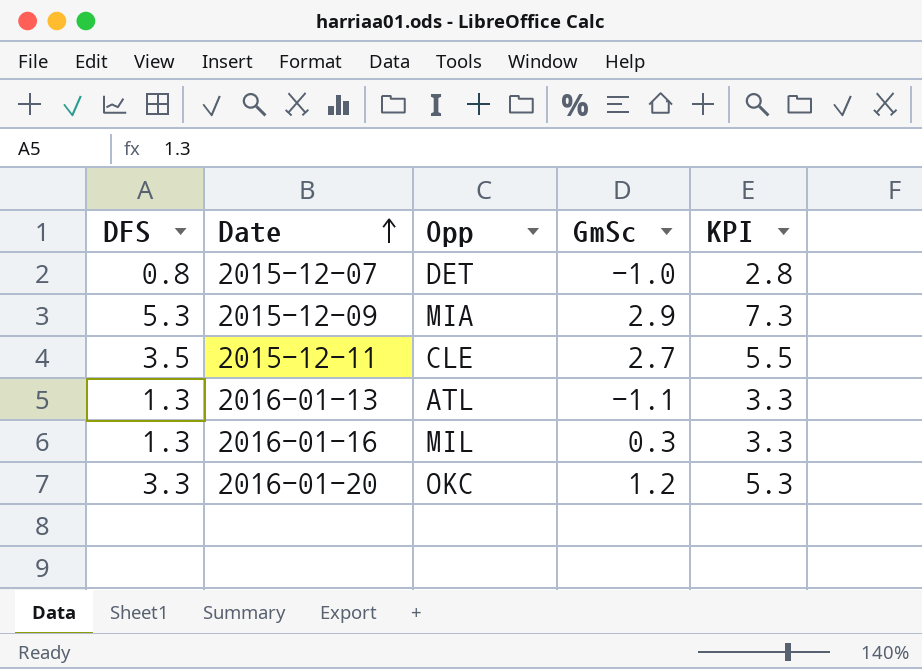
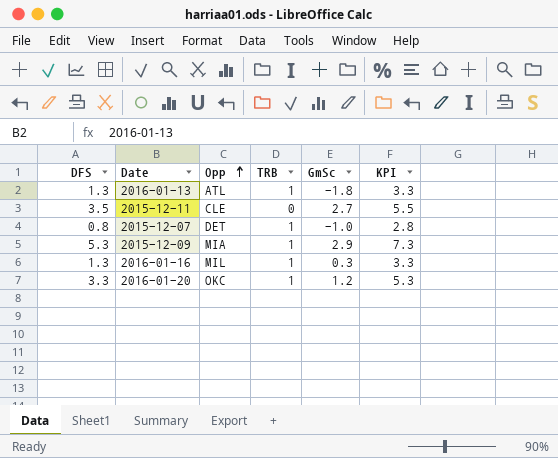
row order: Date ascending -> Opp ascending
column TRB | position: none -> 4
2016-01-13 | GmSc: -1.1 -> -1.8

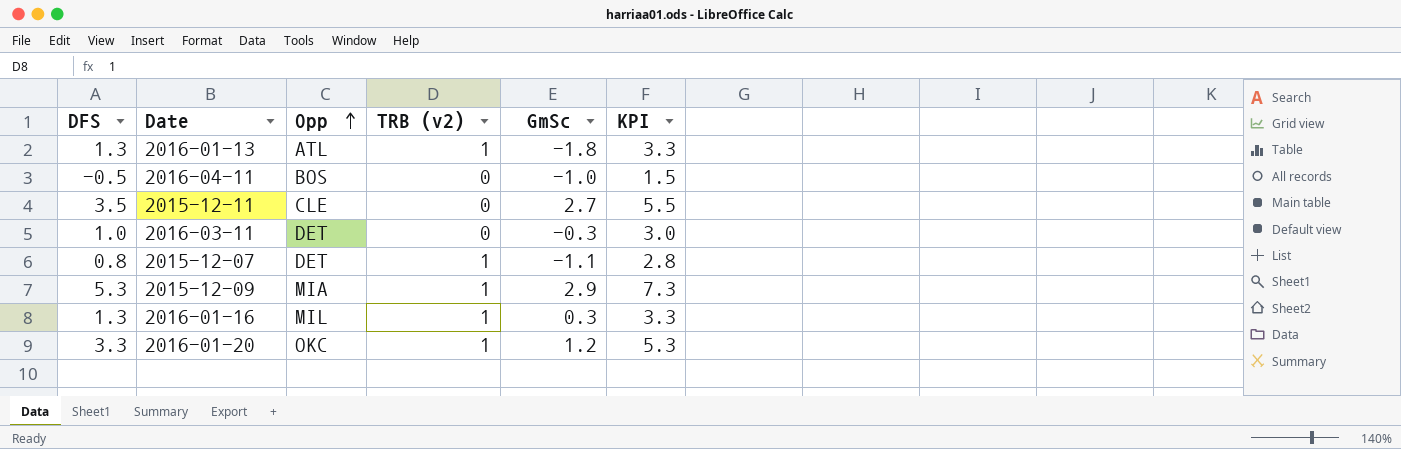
column name: TRB -> TRB (v2)
row 2016-04-11: none -> -0.5 | BOS | 0 | -1.0 | 1.5
row 2016-03-11: none -> 1.0 | DET | 0 | -0.3 | 3.0
2015-12-07 | GmSc: -1.0 -> -1.1

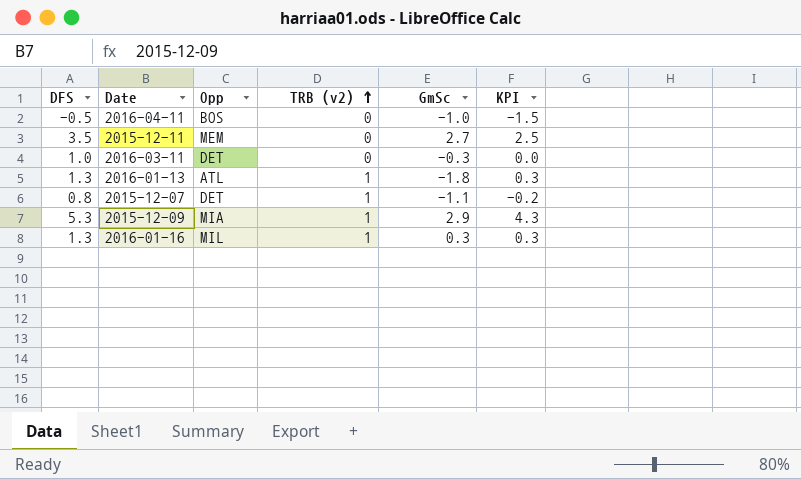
row order: Opp ascending -> TRB (v2) ascending
column KPI | formula: [DFS] + 2 -> [DFS] - 1
row 2016-01-20: 3.3 | OKC | 1 | 1.2 | 5.3 -> none
2015-12-11 | Opp: CLE -> MEM

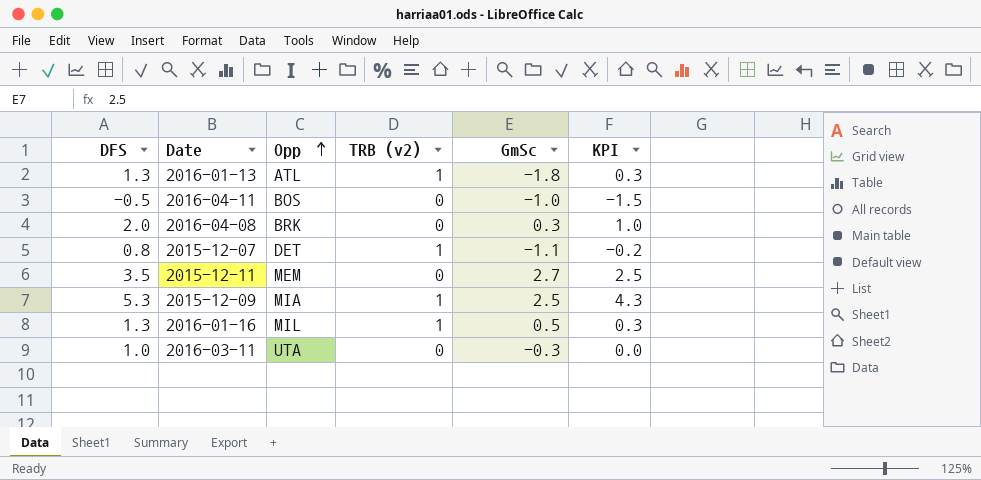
row order: TRB (v2) ascending -> Opp ascending
row 2016-04-08: none -> 2.0 | BRK | 0 | 0.3 | 1.0
2015-12-09 | GmSc: 2.9 -> 2.5
2016-01-16 | GmSc: 0.3 -> 0.5
2016-03-11 | Opp: DET -> UTA

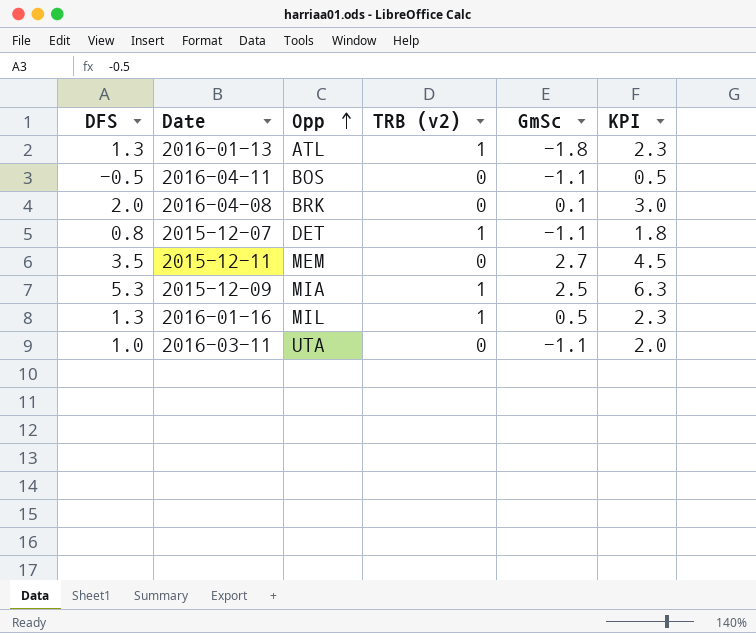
column KPI | formula: [DFS] - 1 -> [DFS] + 1
2016-04-11 | GmSc: -1.0 -> -1.1
2016-04-08 | GmSc: 0.3 -> 0.1
2016-03-11 | GmSc: -0.3 -> -1.1

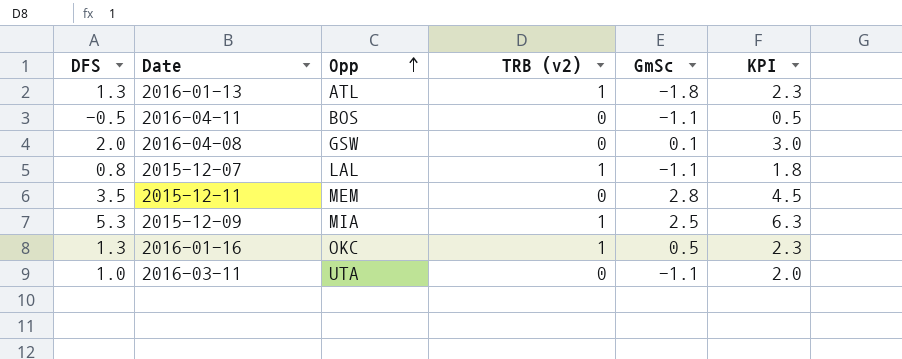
2016-04-08 | Opp: BRK -> GSW
2015-12-07 | Opp: DET -> LAL
2015-12-11 | GmSc: 2.7 -> 2.8
2016-01-16 | Opp: MIL -> OKC

